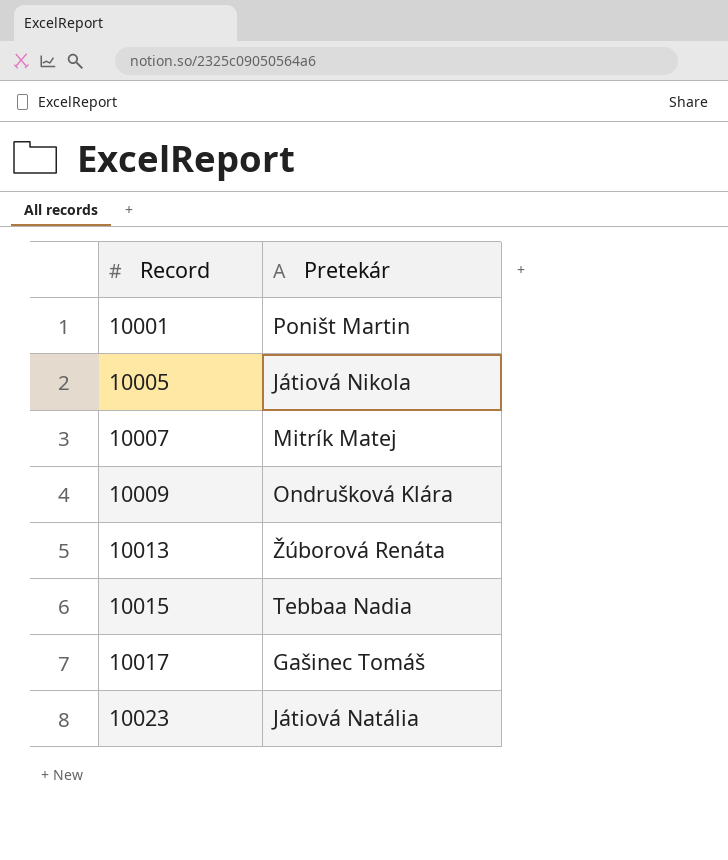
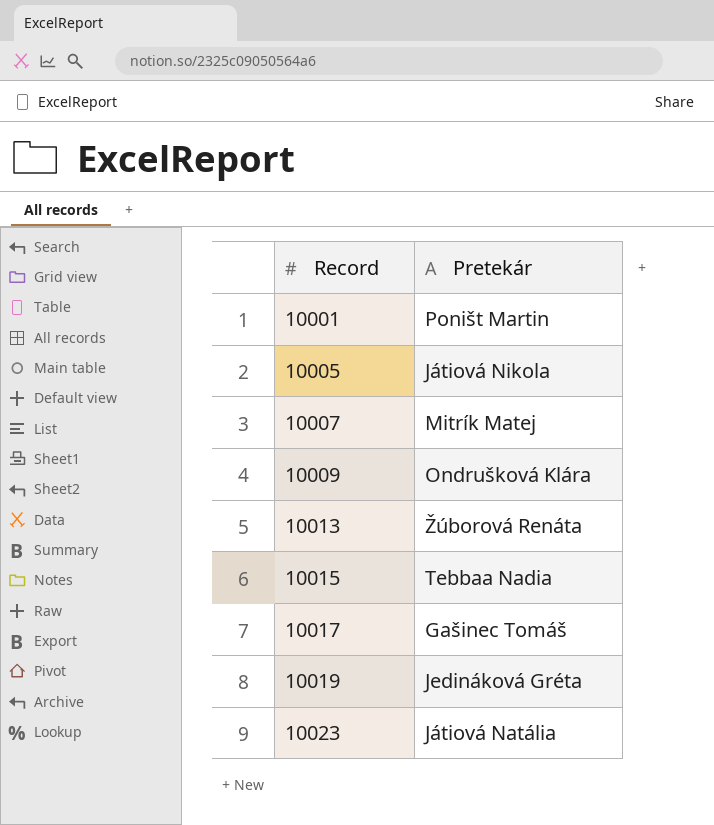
row 10019: none -> Jedináková Gréta

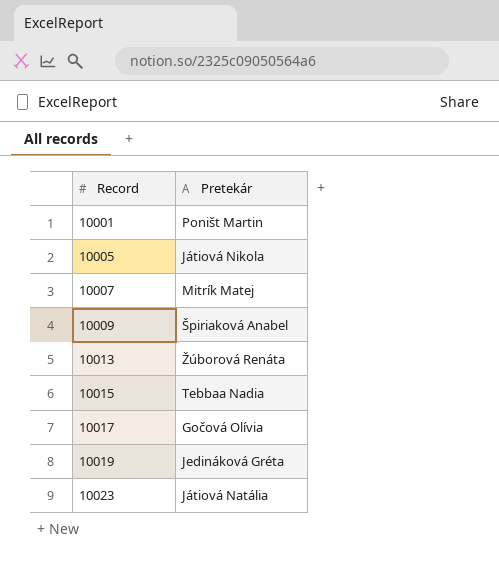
10009 | Pretekár: Ondrušková Klára -> Špiriaková Anabel
10017 | Pretekár: Gašinec Tomáš -> Gočová Olívia

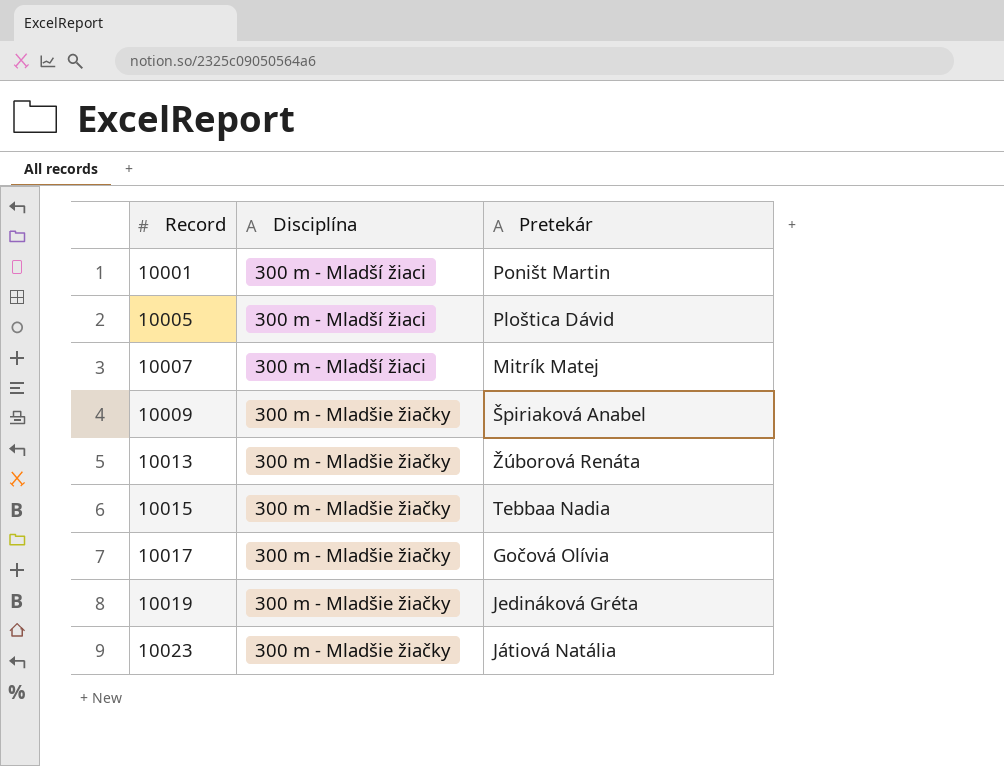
column Disciplína | position: none -> 2
10005 | Pretekár: Játiová Nikola -> Ploštica Dávid

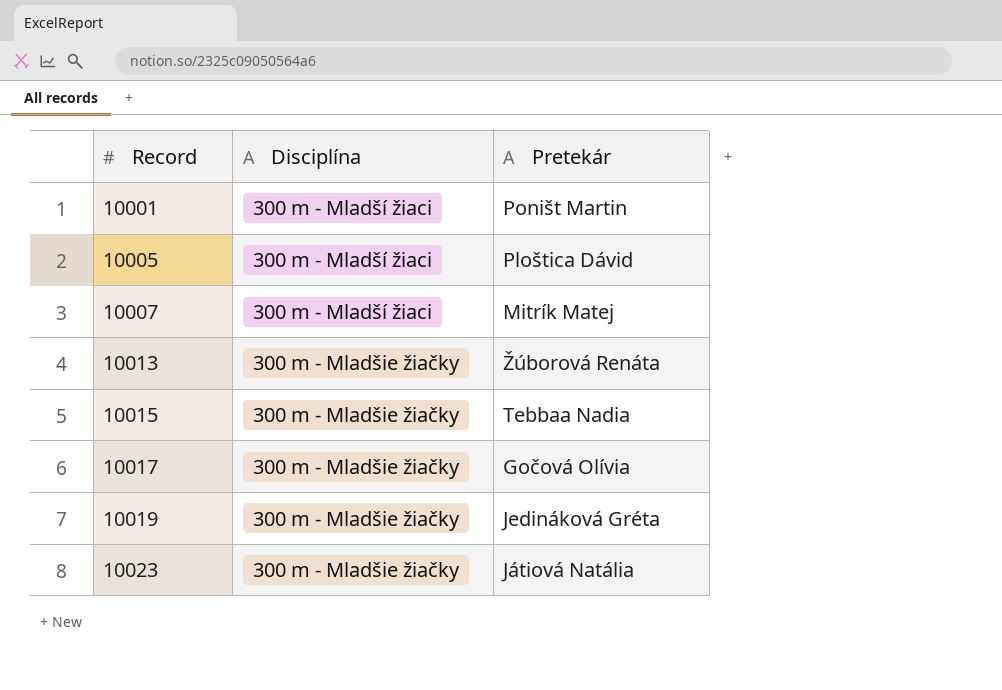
row 10009: 300 m - Mladšie žiačky | Špiriaková Anabel -> none

